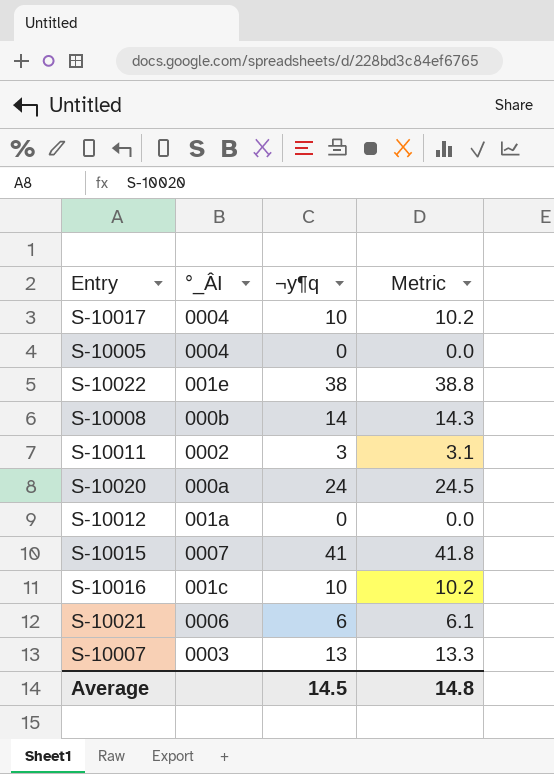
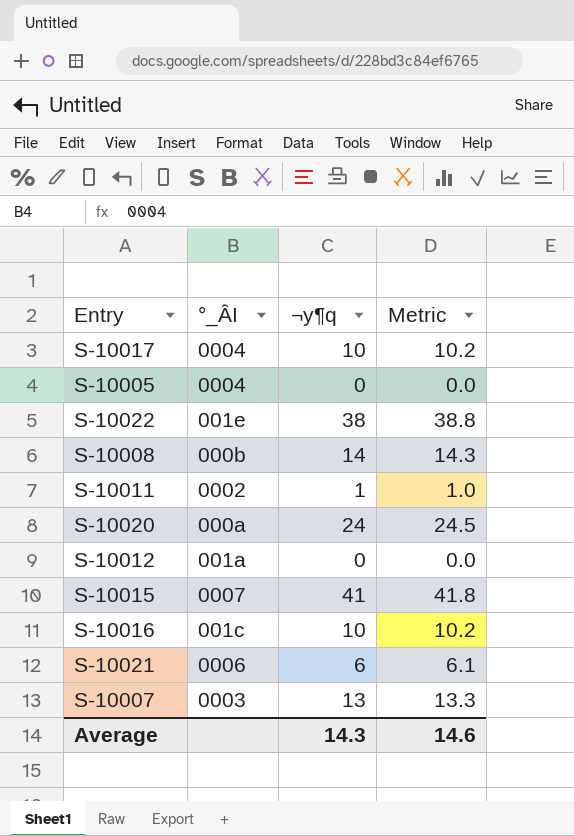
S-10011 | ¬y¶q: 3 -> 1
S-10011 | Metric: 3.1 -> 1.0
Average | ¬y¶q: 14.5 -> 14.3
Average | Metric: 14.8 -> 14.6

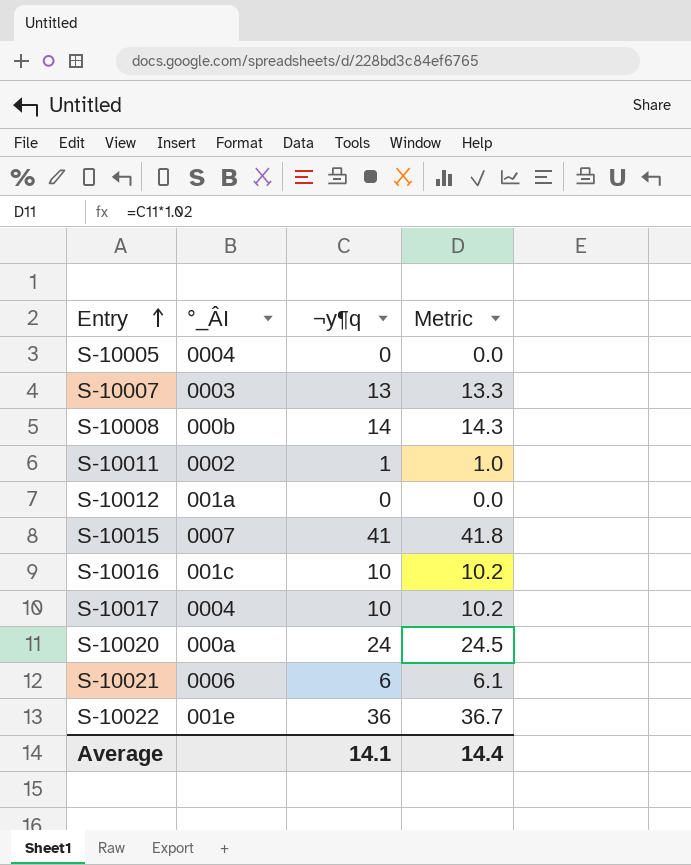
row order: none -> Entry ascending
S-10022 | ¬y¶q: 38 -> 36
S-10022 | Metric: 38.8 -> 36.7
Average | ¬y¶q: 14.3 -> 14.1
Average | Metric: 14.6 -> 14.4

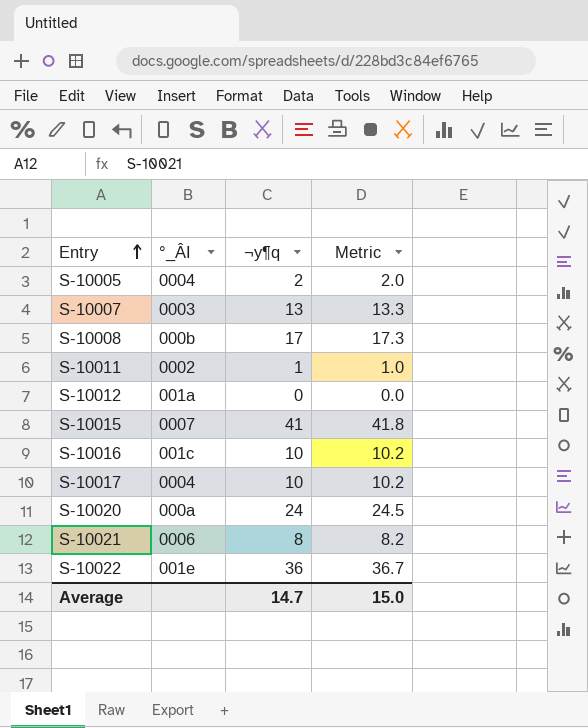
S-10005 | ¬y¶q: 0 -> 2
S-10005 | Metric: 0.0 -> 2.0
S-10008 | ¬y¶q: 14 -> 17
S-10008 | Metric: 14.3 -> 17.3
S-10021 | ¬y¶q: 6 -> 8
S-10021 | Metric: 6.1 -> 8.2
Average | ¬y¶q: 14.1 -> 14.7
Average | Metric: 14.4 -> 15.0

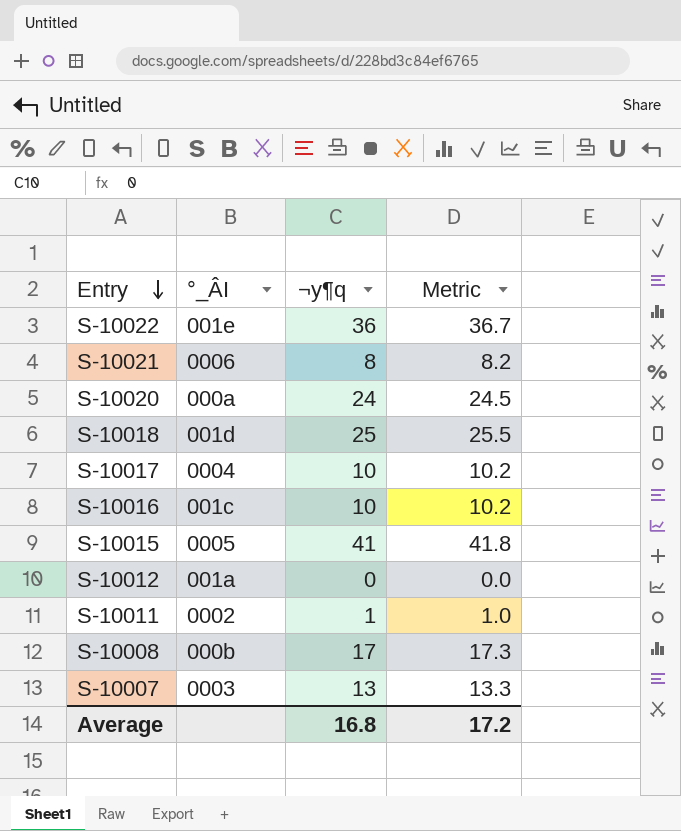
row order: Entry ascending -> Entry descending
row S-10005: 0004 | 2 | 2.0 -> none
row S-10018: none -> 001d | 25 | 25.5
S-10015 | °_ÂI: 0007 -> 0005
Average | ¬y¶q: 14.7 -> 16.8
Average | Metric: 15.0 -> 17.2

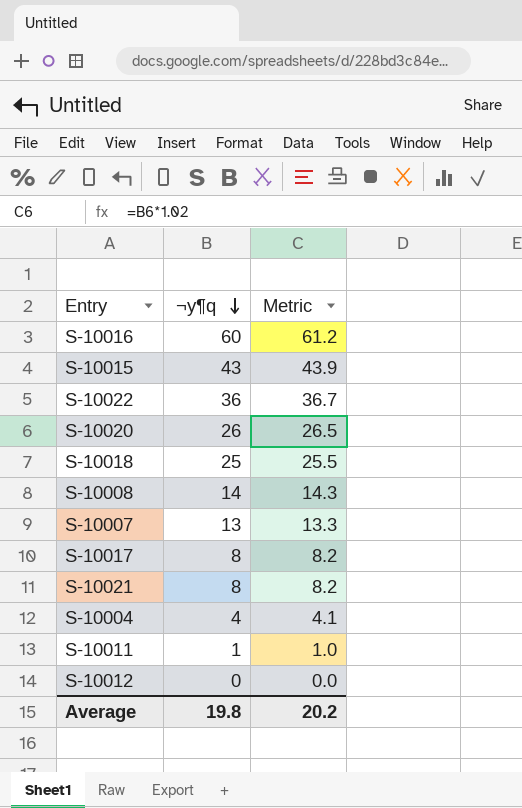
row order: Entry descending -> ¬y¶q descending
column °_ÂI | position: 2 -> none
S-10016 | ¬y¶q: 10 -> 60
S-10016 | Metric: 10.2 -> 61.2
S-10015 | ¬y¶q: 41 -> 43
S-10015 | Metric: 41.8 -> 43.9
S-10020 | ¬y¶q: 24 -> 26
S-10020 | Metric: 24.5 -> 26.5
S-10008 | ¬y¶q: 17 -> 14
S-10008 | Metric: 17.3 -> 14.3
S-10017 | ¬y¶q: 10 -> 8
S-10017 | Metric: 10.2 -> 8.2
row S-10004: none -> 4 | 4.1
Average | ¬y¶q: 16.8 -> 19.8
Average | Metric: 17.2 -> 20.2

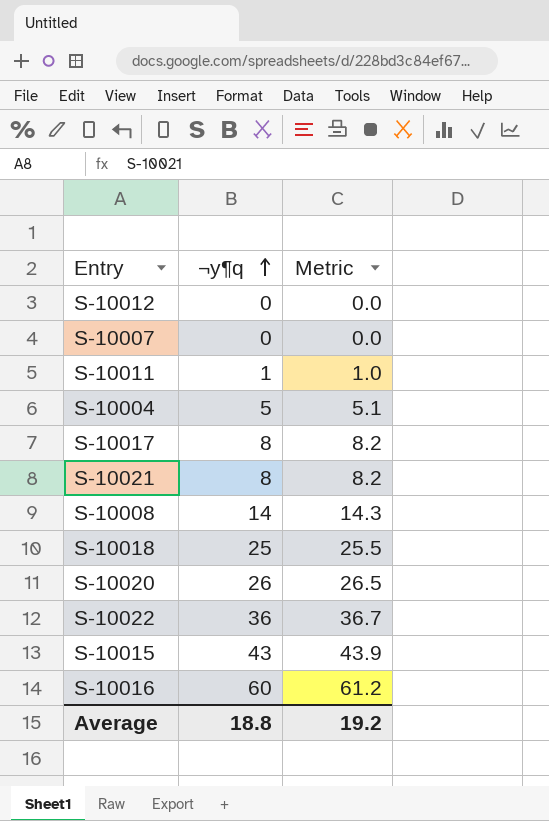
row order: ¬y¶q descending -> ¬y¶q ascending
S-10007 | ¬y¶q: 13 -> 0
S-10007 | Metric: 13.3 -> 0.0
S-10004 | ¬y¶q: 4 -> 5
S-10004 | Metric: 4.1 -> 5.1
Average | ¬y¶q: 19.8 -> 18.8
Average | Metric: 20.2 -> 19.2

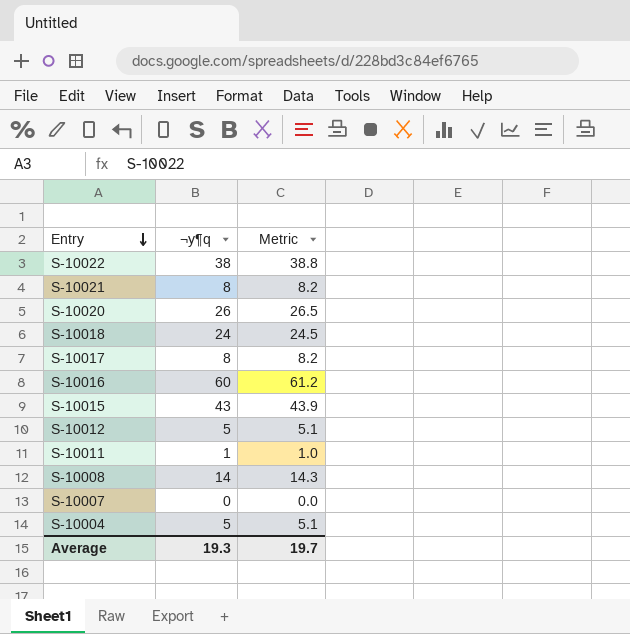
row order: ¬y¶q ascending -> Entry descending
S-10022 | ¬y¶q: 36 -> 38
S-10022 | Metric: 36.7 -> 38.8
S-10018 | ¬y¶q: 25 -> 24
S-10018 | Metric: 25.5 -> 24.5
S-10012 | ¬y¶q: 0 -> 5
S-10012 | Metric: 0.0 -> 5.1
Average | ¬y¶q: 18.8 -> 19.3
Average | Metric: 19.2 -> 19.7

